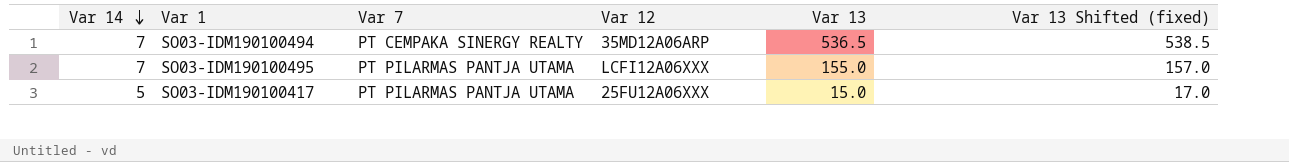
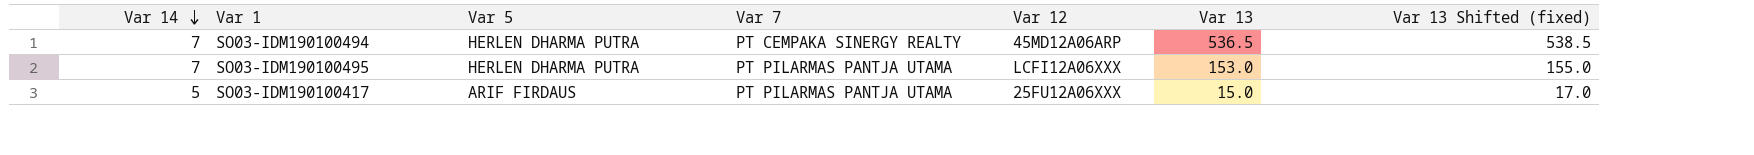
column Var 5 | position: none -> 3
SO03-IDM190100494 | Var 12: 35MD12A06ARP -> 45MD12A06ARP
SO03-IDM190100495 | Var 13: 155.0 -> 153.0
SO03-IDM190100495 | Var 13 Shifted (fixed): 157.0 -> 155.0

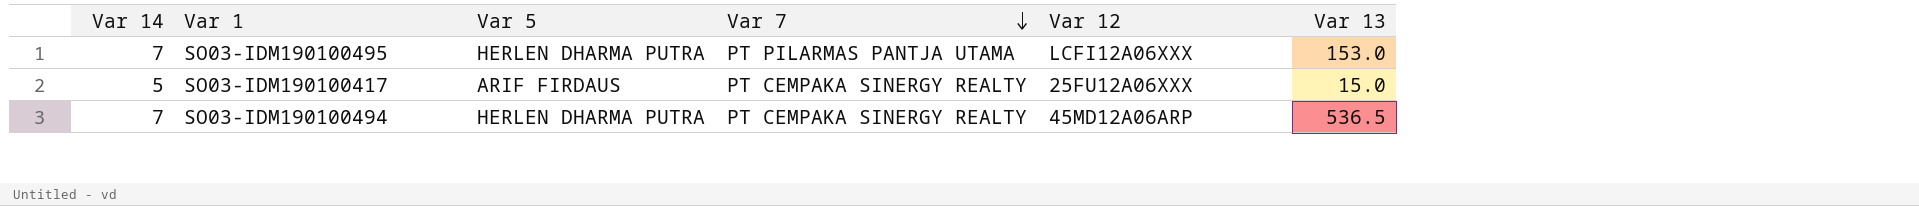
row order: Var 14 descending -> Var 7 descending
column Var 13 Shifted (fixed) | formula: [Var 13] + 2 -> none
SO03-IDM190100417 | Var 7: PT PILARMAS PANTJA UTAMA -> PT CEMPAKA SINERGY REALTY

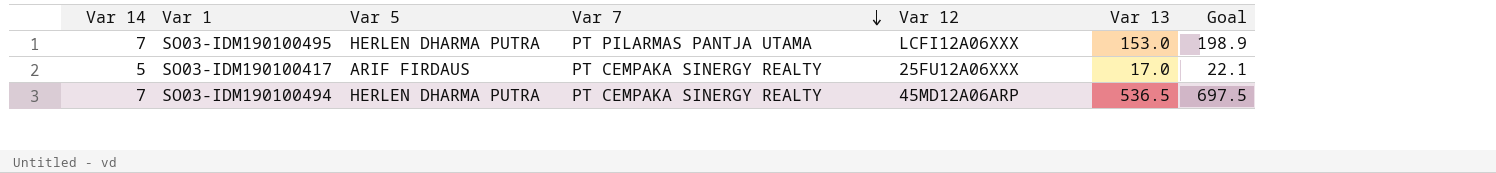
column Goal | formula: none -> [Var 13] * 1.3
SO03-IDM190100417 | Var 13: 15.0 -> 17.0

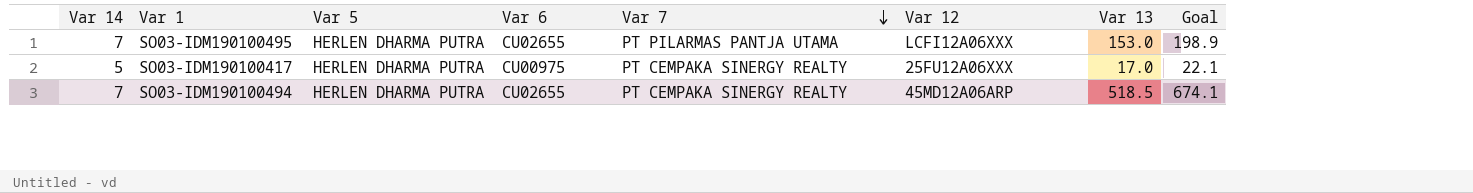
column Var 6 | position: none -> 4
SO03-IDM190100417 | Var 5: ARIF FIRDAUS -> HERLEN DHARMA PUTRA
SO03-IDM190100494 | Var 13: 536.5 -> 518.5
SO03-IDM190100494 | Goal: 697.5 -> 674.1

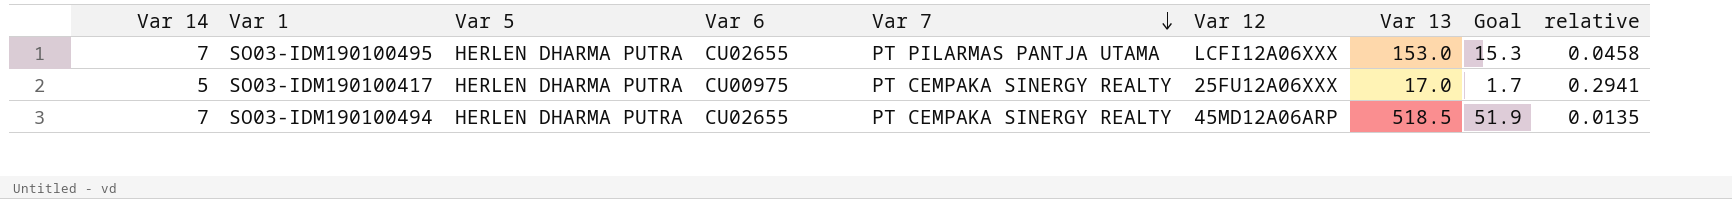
column Goal | formula: [Var 13] * 1.3 -> [Var 13] * 0.1
column relative | formula: none -> [Var 14] / [Var 13]

